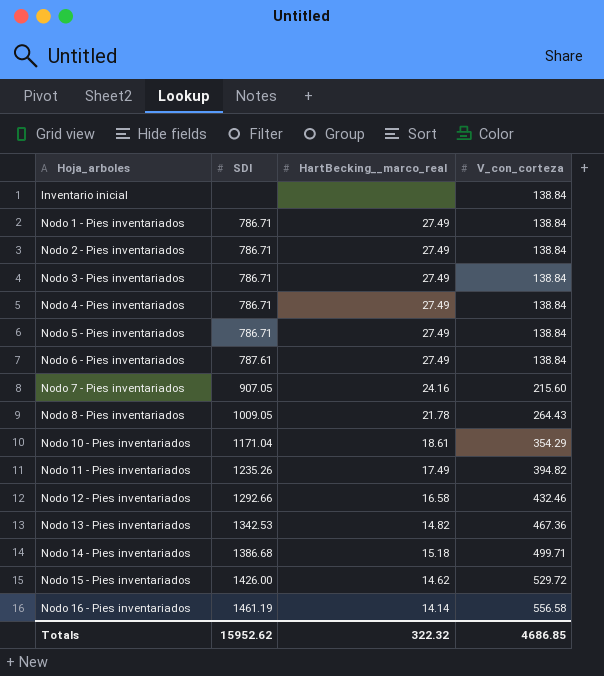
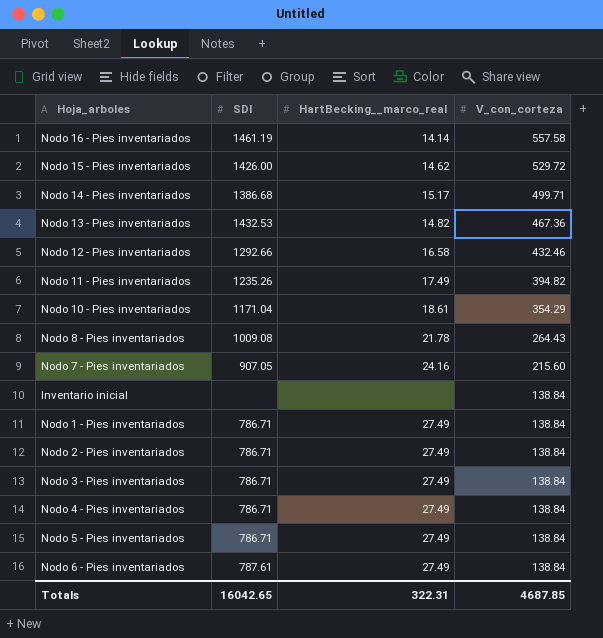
row order: Hoja_arboles ascending -> V_con_corteza descending
Nodo 16 - Pies inventariados | V_con_corteza: 556.58 -> 557.58
Nodo 14 - Pies inventariados | HartBecking__marco_real: 15.18 -> 15.17
Nodo 13 - Pies inventariados | SDI: 1342.53 -> 1432.53
Nodo 8 - Pies inventariados | SDI: 1009.05 -> 1009.08
Totals | SDI: 15952.62 -> 16042.65
Totals | HartBecking__marco_real: 322.32 -> 322.31
Totals | V_con_corteza: 4686.85 -> 4687.85

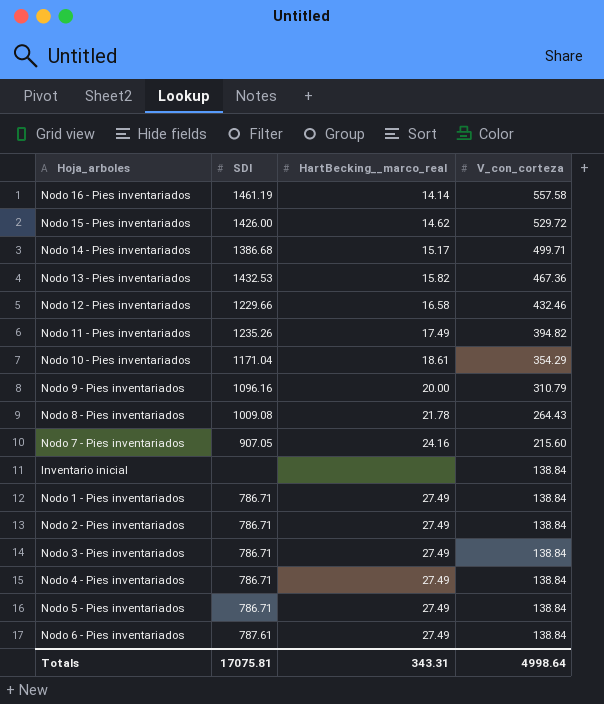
Nodo 13 - Pies inventariados | HartBecking__marco_real: 14.82 -> 15.82
Nodo 12 - Pies inventariados | SDI: 1292.66 -> 1229.66
row Nodo 9 - Pies inventariados: none -> 1096.16 | 20.00 | 310.79
Totals | SDI: 16042.65 -> 17075.81
Totals | HartBecking__marco_real: 322.31 -> 343.31
Totals | V_con_corteza: 4687.85 -> 4998.64

